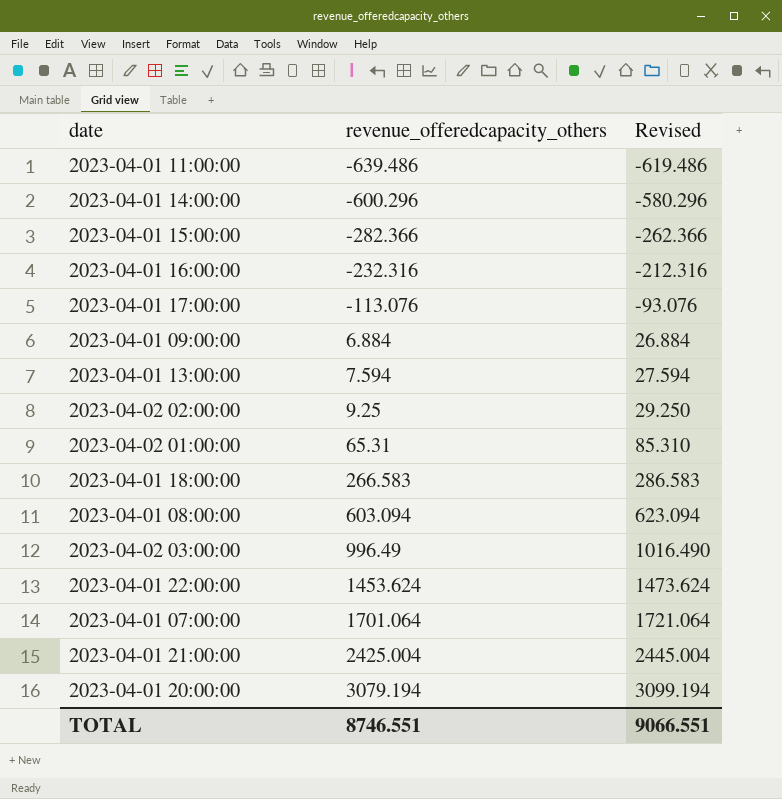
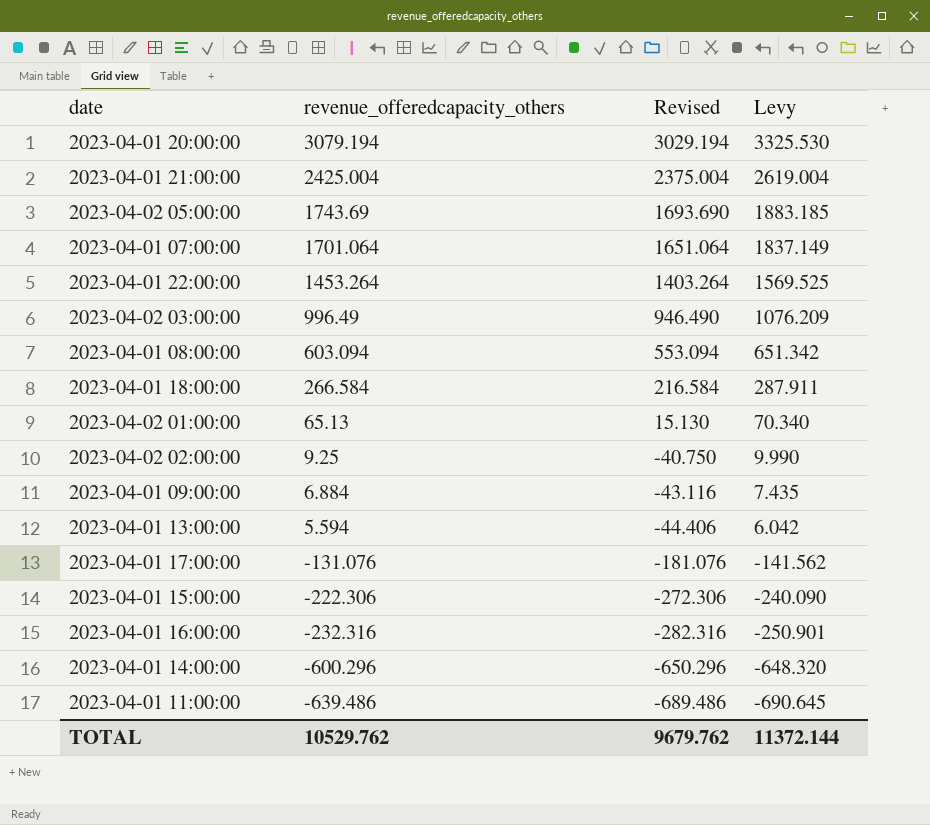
row order: revenue_offeredcapacity_others ascending -> revenue_offeredcapacity_others descending
column Revised | formula: [revenue_offeredcapacity_others] + 20 -> [revenue_offeredcapacity_others] - 50
column Levy | formula: none -> [revenue_offeredcapacity_others] * 1.08
row 2023-04-02 05:00:00: none -> 1743.69 | 1693.690 | 1883.185
2023-04-01 22:00:00 | revenue_offeredcapacity_others: 1453.624 -> 1453.264
2023-04-01 18:00:00 | revenue_offeredcapacity_others: 266.583 -> 266.584
2023-04-02 01:00:00 | revenue_offeredcapacity_others: 65.31 -> 65.13
2023-04-01 13:00:00 | revenue_offeredcapacity_others: 7.594 -> 5.594
2023-04-01 17:00:00 | revenue_offeredcapacity_others: -113.076 -> -131.076
2023-04-01 15:00:00 | revenue_offeredcapacity_others: -282.366 -> -222.306
TOTAL | revenue_offeredcapacity_others: 8746.551 -> 10529.762
TOTAL | Revised: 9066.551 -> 9679.762

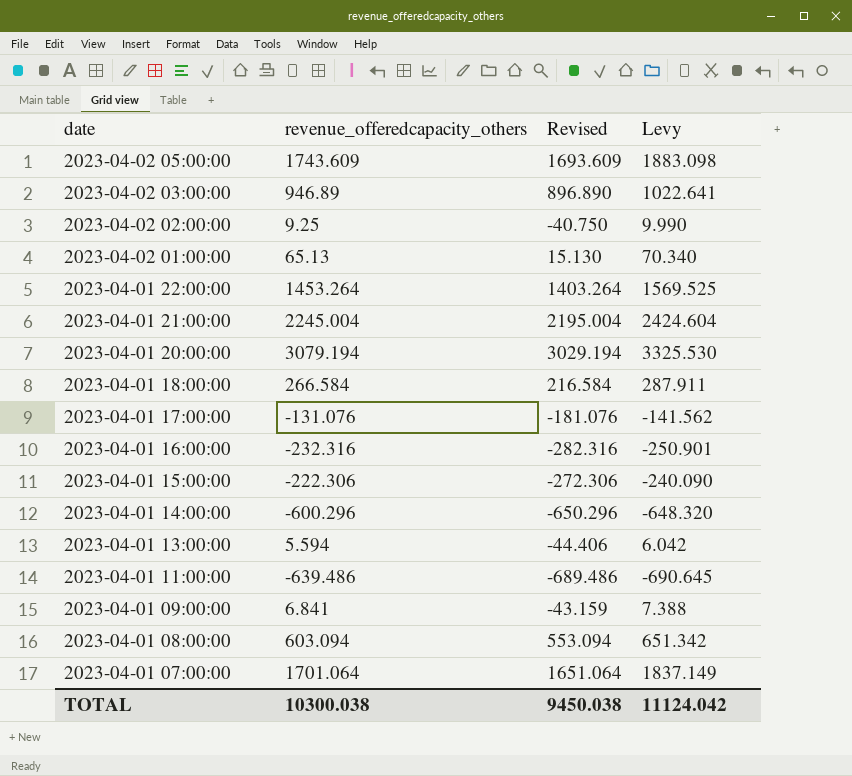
row order: revenue_offeredcapacity_others descending -> date descending
2023-04-02 05:00:00 | revenue_offeredcapacity_others: 1743.69 -> 1743.609
2023-04-02 05:00:00 | Revised: 1693.690 -> 1693.609
2023-04-02 05:00:00 | Levy: 1883.185 -> 1883.098
2023-04-02 03:00:00 | revenue_offeredcapacity_others: 996.49 -> 946.89
2023-04-02 03:00:00 | Revised: 946.490 -> 896.890
2023-04-02 03:00:00 | Levy: 1076.209 -> 1022.641
2023-04-01 21:00:00 | revenue_offeredcapacity_others: 2425.004 -> 2245.004
2023-04-01 21:00:00 | Revised: 2375.004 -> 2195.004
2023-04-01 21:00:00 | Levy: 2619.004 -> 2424.604
2023-04-01 09:00:00 | revenue_offeredcapacity_others: 6.884 -> 6.841
2023-04-01 09:00:00 | Revised: -43.116 -> -43.159
2023-04-01 09:00:00 | Levy: 7.435 -> 7.388
TOTAL | revenue_offeredcapacity_others: 10529.762 -> 10300.038
TOTAL | Revised: 9679.762 -> 9450.038
TOTAL | Levy: 11372.144 -> 11124.042

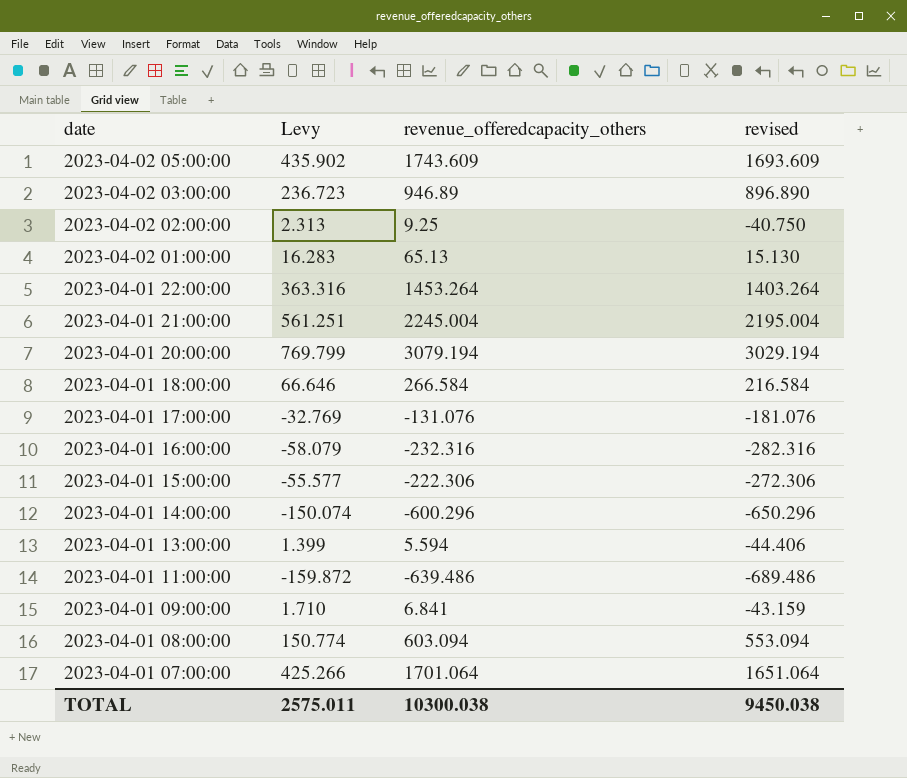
column Levy | formula: [revenue_offeredcapacity_others] * 1.08 -> [revenue_offeredcapacity_others] * 0.25
column Levy | position: 4 -> 2
column name: Revised -> revised
TOTAL | Levy: 11124.042 -> 2575.011

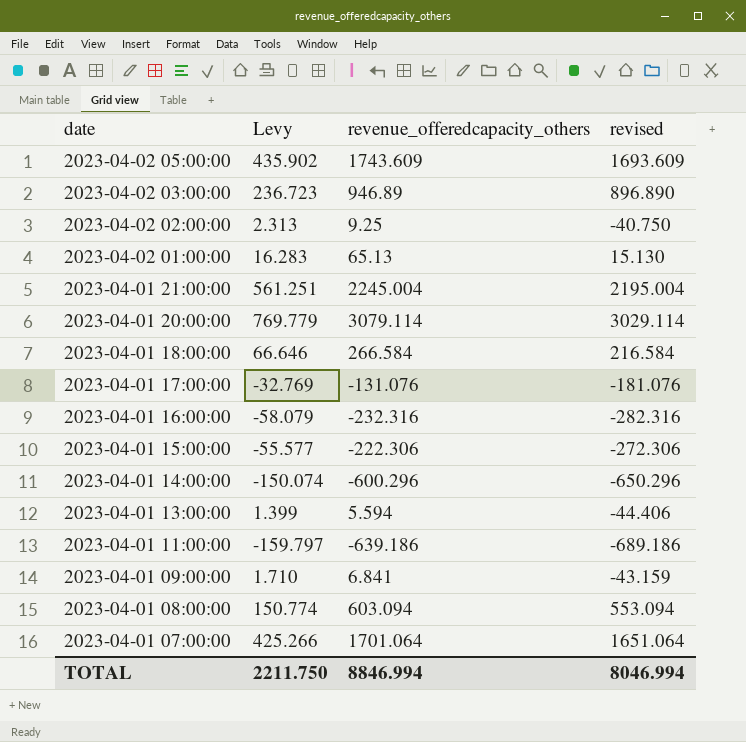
row 2023-04-01 22:00:00: 363.316 | 1453.264 | 1403.264 -> none
2023-04-01 20:00:00 | Levy: 769.799 -> 769.779
2023-04-01 20:00:00 | revenue_offeredcapacity_others: 3079.194 -> 3079.114
2023-04-01 20:00:00 | revised: 3029.194 -> 3029.114
2023-04-01 11:00:00 | Levy: -159.872 -> -159.797
2023-04-01 11:00:00 | revenue_offeredcapacity_others: -639.486 -> -639.186
2023-04-01 11:00:00 | revised: -689.486 -> -689.186
TOTAL | Levy: 2575.011 -> 2211.750
TOTAL | revenue_offeredcapacity_others: 10300.038 -> 8846.994
TOTAL | revised: 9450.038 -> 8046.994

